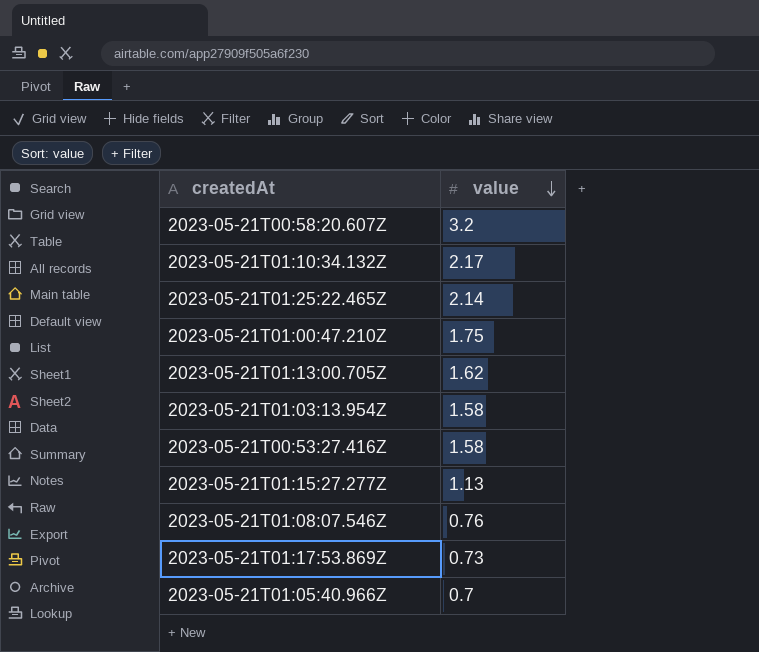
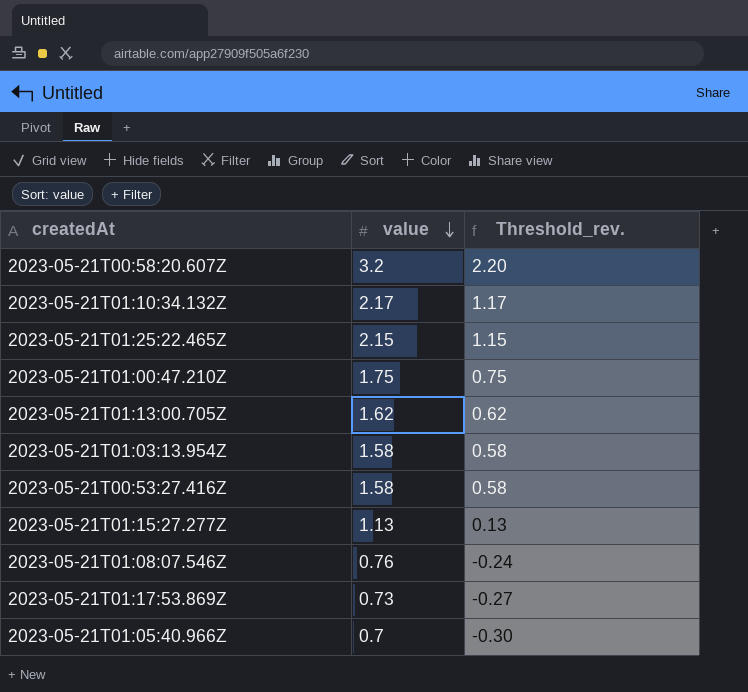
column Threshold_rev. | formula: none -> [value] - 1
2023-05-21T01:25:22.465Z | value: 2.14 -> 2.15

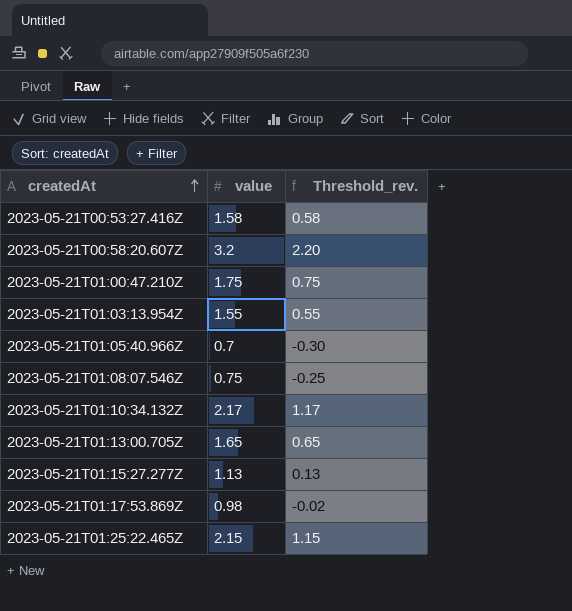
row order: value descending -> createdAt ascending
2023-05-21T01:03:13.954Z | value: 1.58 -> 1.55
2023-05-21T01:03:13.954Z | Threshold_rev.: 0.58 -> 0.55
2023-05-21T01:08:07.546Z | value: 0.76 -> 0.75
2023-05-21T01:08:07.546Z | Threshold_rev.: -0.24 -> -0.25
2023-05-21T01:13:00.705Z | value: 1.62 -> 1.65
2023-05-21T01:13:00.705Z | Threshold_rev.: 0.62 -> 0.65
2023-05-21T01:17:53.869Z | value: 0.73 -> 0.98
2023-05-21T01:17:53.869Z | Threshold_rev.: -0.27 -> -0.02

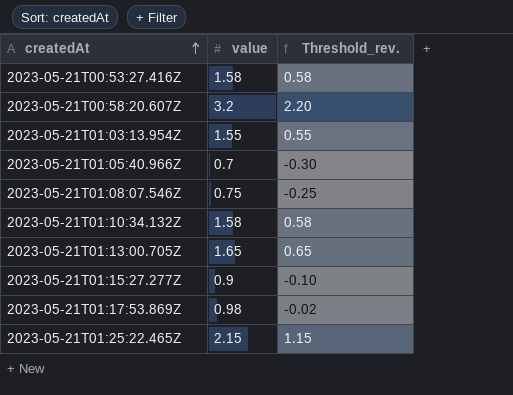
row 2023-05-21T01:00:47.210Z: 1.75 | 0.75 -> none
2023-05-21T01:10:34.132Z | value: 2.17 -> 1.58
2023-05-21T01:10:34.132Z | Threshold_rev.: 1.17 -> 0.58
2023-05-21T01:15:27.277Z | value: 1.13 -> 0.9
2023-05-21T01:15:27.277Z | Threshold_rev.: 0.13 -> -0.10

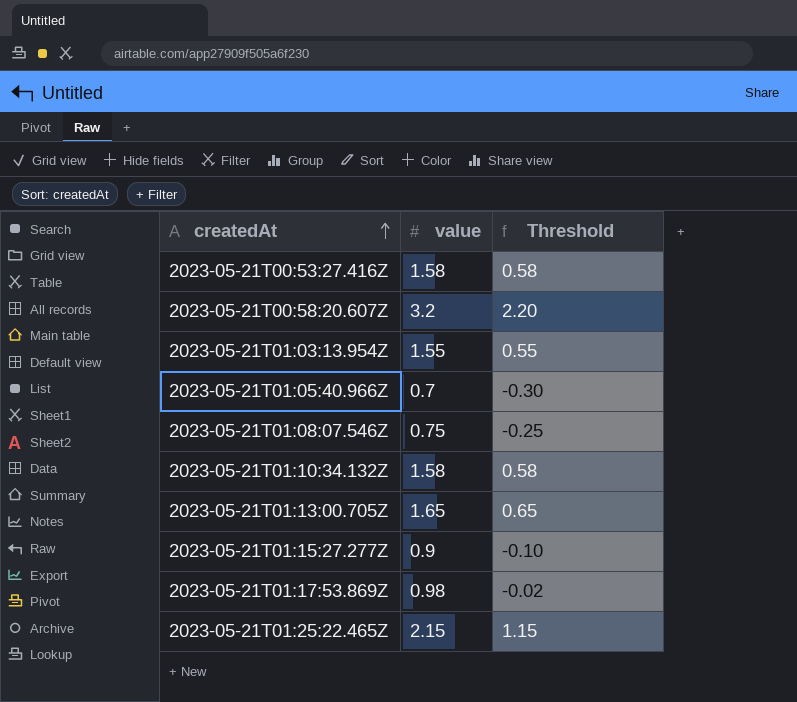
column name: Threshold_rev. -> Threshold

